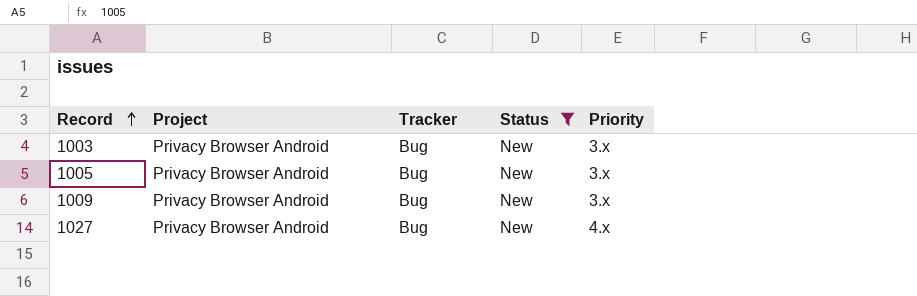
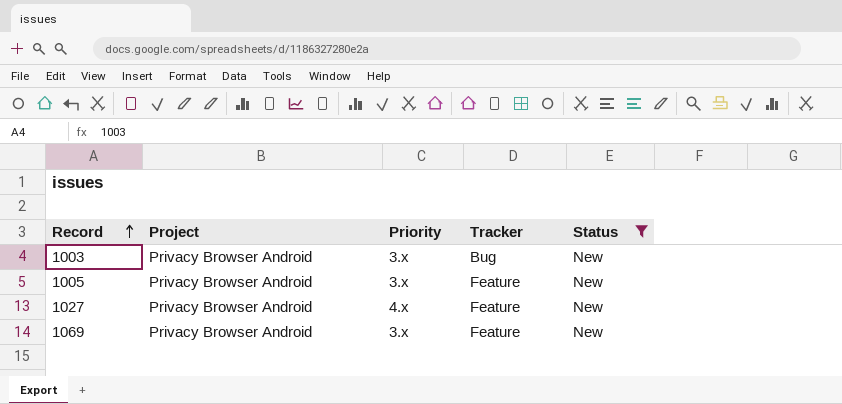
column Priority | position: 5 -> 3
row 1009: Privacy Browser Android | Bug | New | 3.x -> none
1005 | Tracker: Bug -> Feature
1027 | Tracker: Bug -> Feature
row 1069: none -> Privacy Browser Android | 3.x | Feature | New

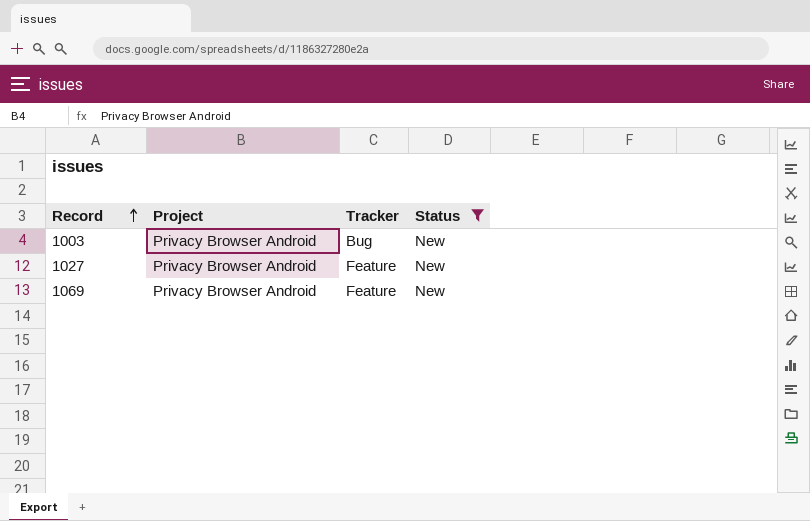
column Priority | position: 3 -> none
row 1005: Privacy Browser Android | 3.x | Feature | New -> none

